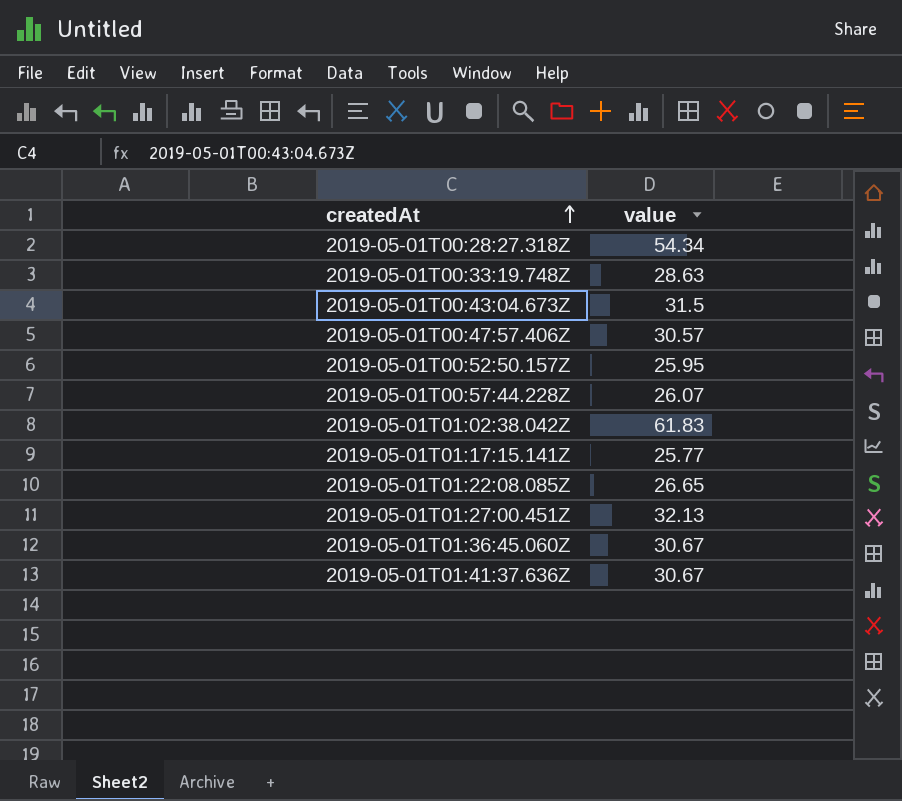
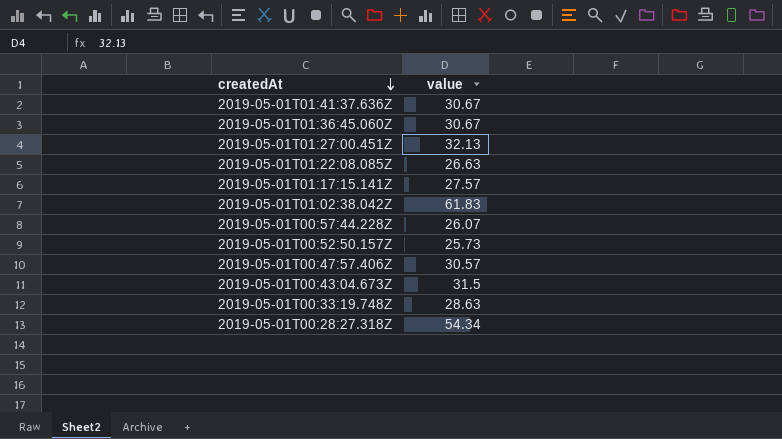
row order: createdAt ascending -> createdAt descending
2019-05-01T01:22:08.085Z | value: 26.65 -> 26.63
2019-05-01T01:17:15.141Z | value: 25.77 -> 27.57
2019-05-01T00:52:50.157Z | value: 25.95 -> 25.73

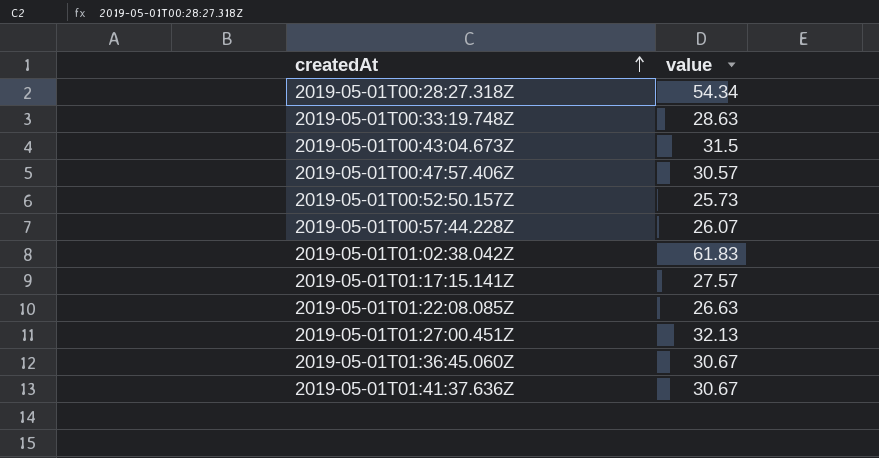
row order: createdAt descending -> createdAt ascending

